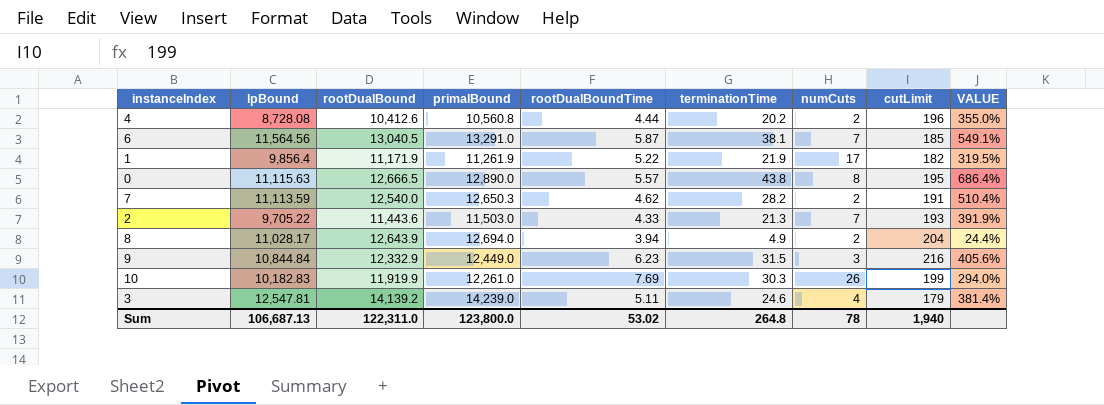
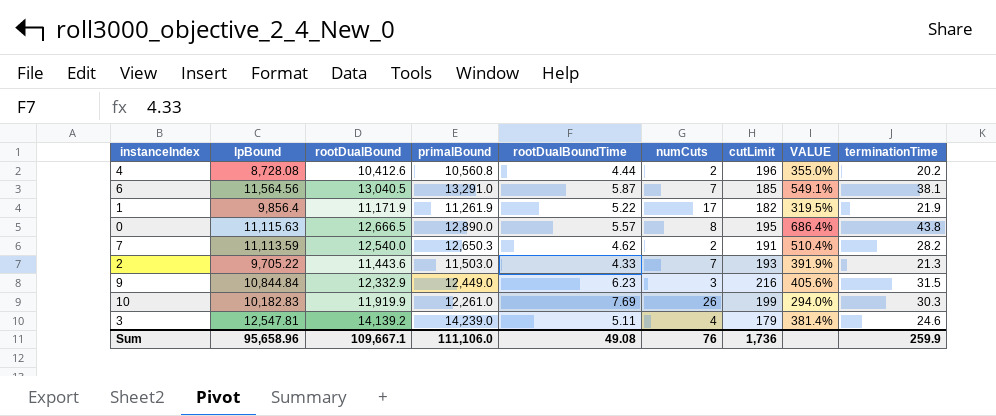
column terminationTime | position: 6 -> 9
row 8: 11,028.17 | 12,643.9 | 12,694.0 | 3.94 | 4.9 | 2 | 204 | 24.4% -> none
Sum | lpBound: 106,687.13 -> 95,658.96
Sum | rootDualBound: 122,311.0 -> 109,667.1
Sum | primalBound: 123,800.0 -> 111,106.0
Sum | rootDualBoundTime: 53.02 -> 49.08
Sum | numCuts: 78 -> 76
Sum | cutLimit: 1,940 -> 1,736
Sum | terminationTime: 264.8 -> 259.9

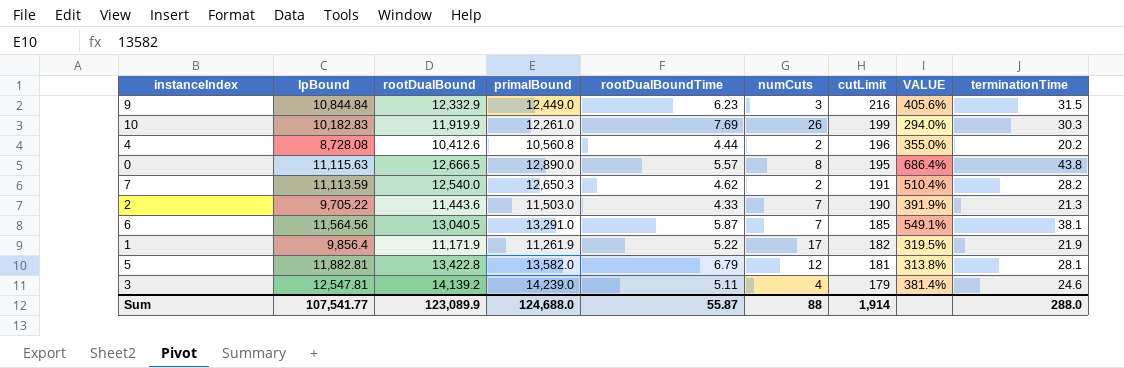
row order: none -> cutLimit descending
2 | cutLimit: 193 -> 190
row 5: none -> 11,882.81 | 13,422.8 | 13,582.0 | 6.79 | 12 | 181 | 313.8% | 28.1
Sum | lpBound: 95,658.96 -> 107,541.77
Sum | rootDualBound: 109,667.1 -> 123,089.9
Sum | primalBound: 111,106.0 -> 124,688.0
Sum | rootDualBoundTime: 49.08 -> 55.87
Sum | numCuts: 76 -> 88
Sum | cutLimit: 1,736 -> 1,914
Sum | terminationTime: 259.9 -> 288.0

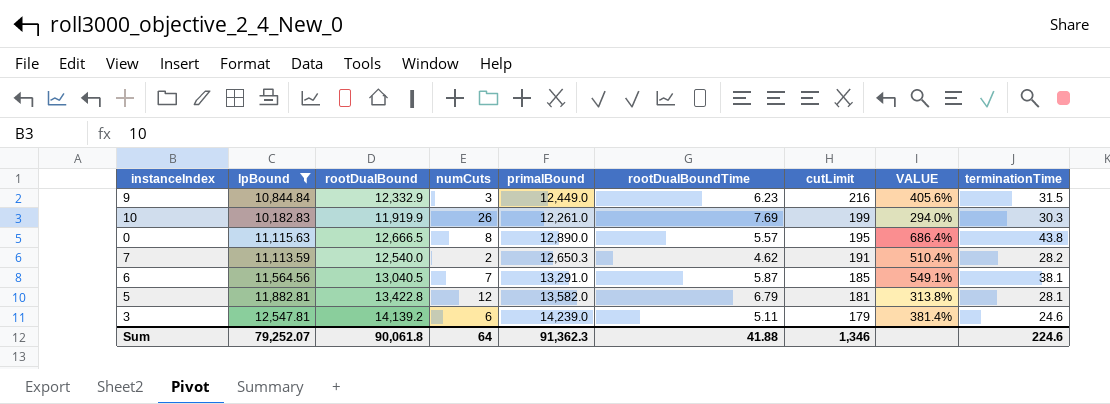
filter: none -> lpBound >= 10,182.83
column numCuts | position: 6 -> 4
3 | numCuts: 4 -> 6
Sum | lpBound: 107,541.77 -> 79,252.07
Sum | rootDualBound: 123,089.9 -> 90,061.8
Sum | numCuts: 88 -> 64
Sum | primalBound: 124,688.0 -> 91,362.3
Sum | rootDualBoundTime: 55.87 -> 41.88
Sum | cutLimit: 1,914 -> 1,346
Sum | terminationTime: 288.0 -> 224.6

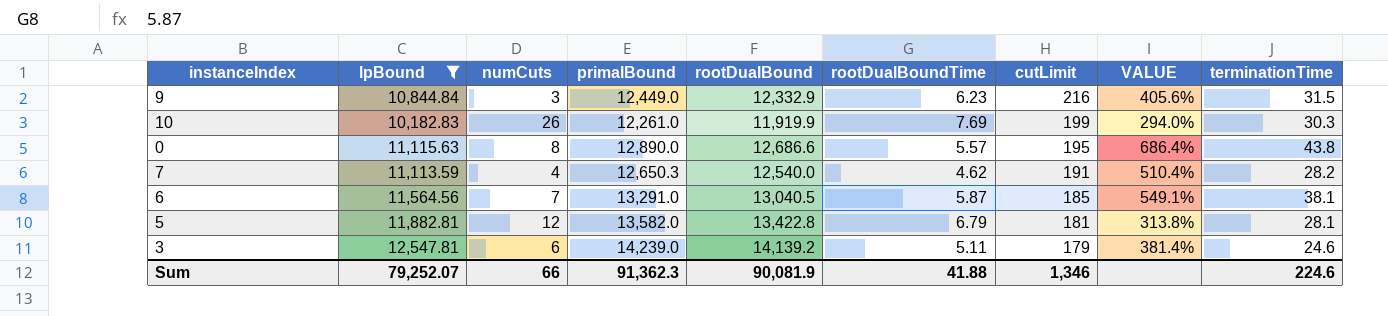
column rootDualBound | position: 3 -> 5
0 | rootDualBound: 12,666.5 -> 12,686.6
7 | numCuts: 2 -> 4
Sum | numCuts: 64 -> 66
Sum | rootDualBound: 90,061.8 -> 90,081.9

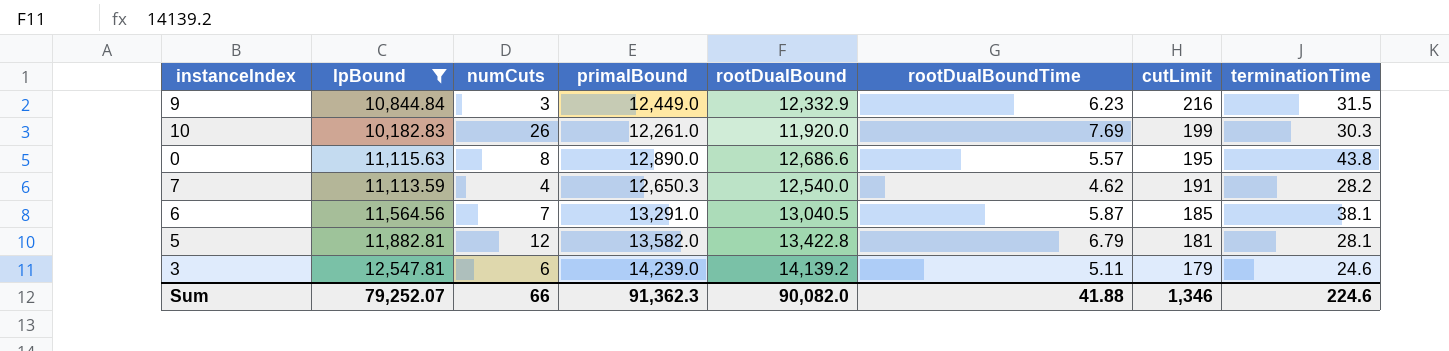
column VALUE | formula: ([terminationTime] - [rootDualBoundTime]) / [rootDualBoundTime] -> none
10 | rootDualBound: 11,919.9 -> 11,920.0
Sum | rootDualBound: 90,081.9 -> 90,082.0

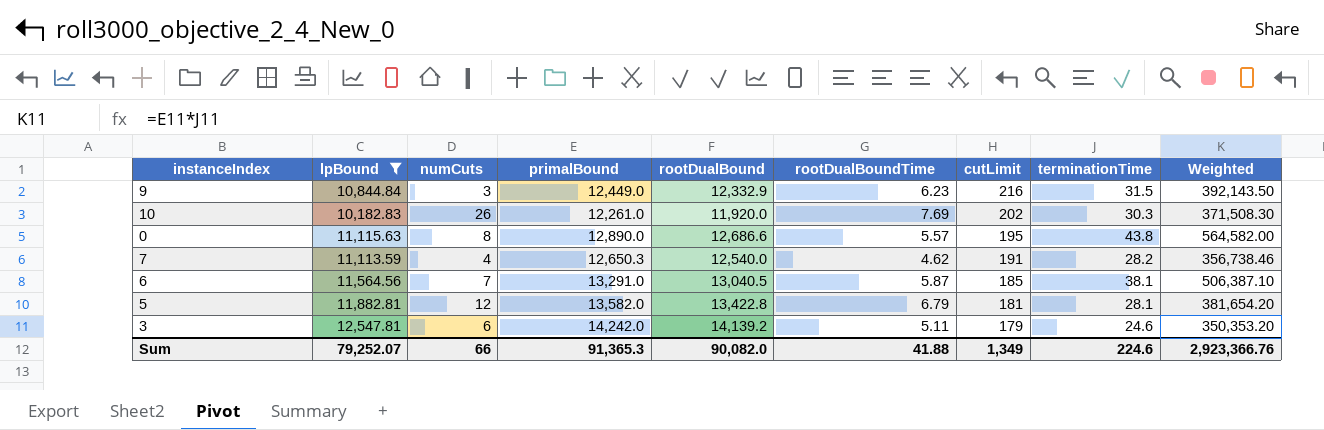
column Weighted | formula: none -> [primalBound] * [terminationTime]
10 | cutLimit: 199 -> 202
3 | primalBound: 14,239.0 -> 14,242.0
Sum | primalBound: 91,362.3 -> 91,365.3
Sum | cutLimit: 1,346 -> 1,349

